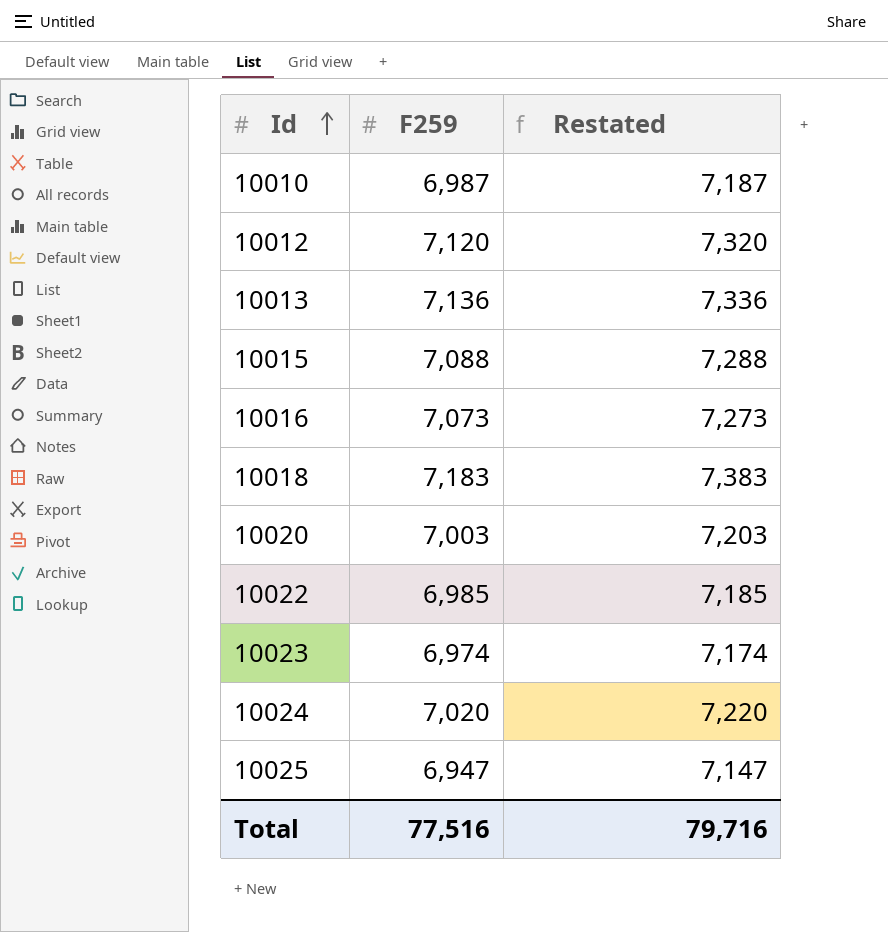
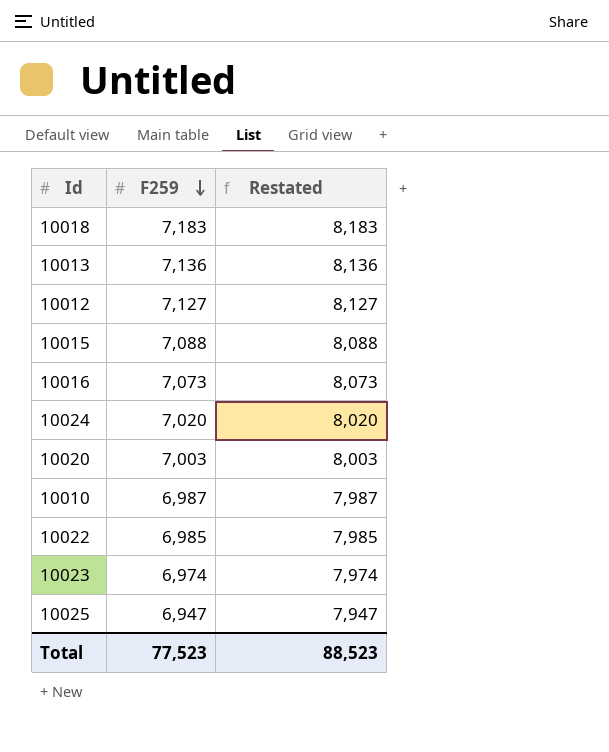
row order: Id ascending -> F259 descending
column Restated | formula: [F259] + 200 -> [F259] + 1000
10012 | F259: 7,120 -> 7,127
Total | F259: 77,516 -> 77,523
Total | Restated: 79,716 -> 88,523

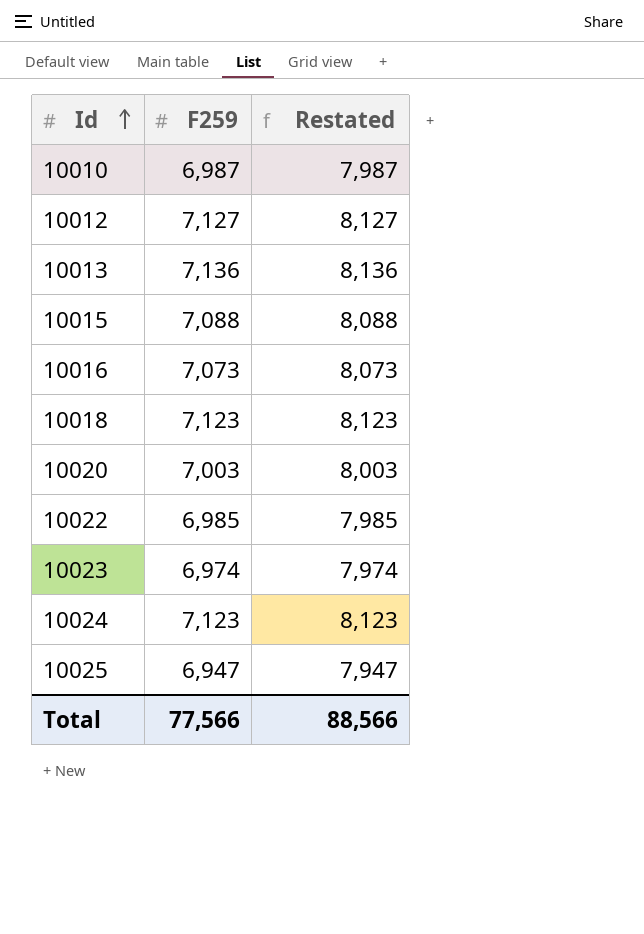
row order: F259 descending -> Id ascending
10018 | F259: 7,183 -> 7,123
10018 | Restated: 8,183 -> 8,123
10024 | F259: 7,020 -> 7,123
10024 | Restated: 8,020 -> 8,123
Total | F259: 77,523 -> 77,566
Total | Restated: 88,523 -> 88,566

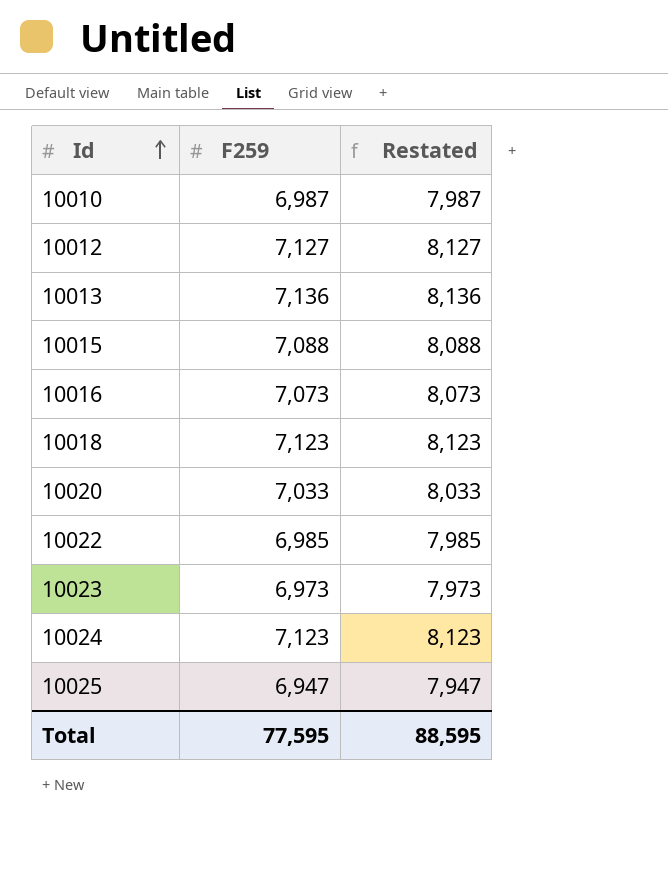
10020 | F259: 7,003 -> 7,033
10020 | Restated: 8,003 -> 8,033
10023 | F259: 6,974 -> 6,973
10023 | Restated: 7,974 -> 7,973
Total | F259: 77,566 -> 77,595
Total | Restated: 88,566 -> 88,595

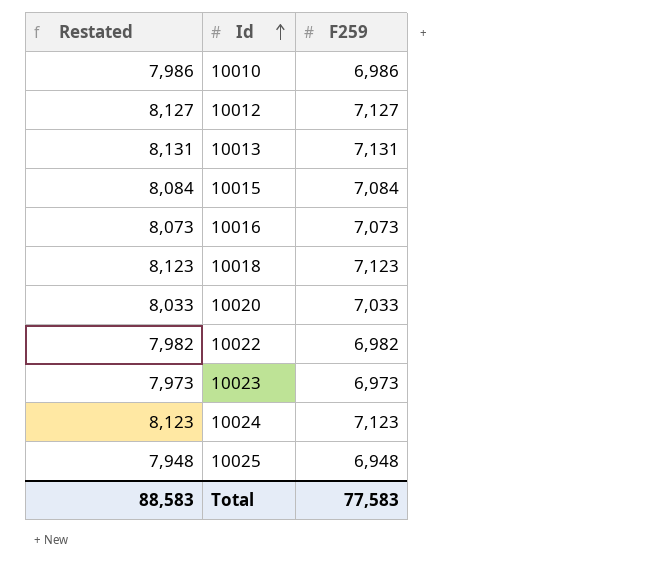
column Restated | position: 3 -> 1
10010 | Restated: 7,987 -> 7,986
10010 | F259: 6,987 -> 6,986
10013 | Restated: 8,136 -> 8,131
10013 | F259: 7,136 -> 7,131
10015 | Restated: 8,088 -> 8,084
10015 | F259: 7,088 -> 7,084
10022 | Restated: 7,985 -> 7,982
10022 | F259: 6,985 -> 6,982
10025 | Restated: 7,947 -> 7,948
10025 | F259: 6,947 -> 6,948
Total | Restated: 88,595 -> 88,583
Total | F259: 77,595 -> 77,583

